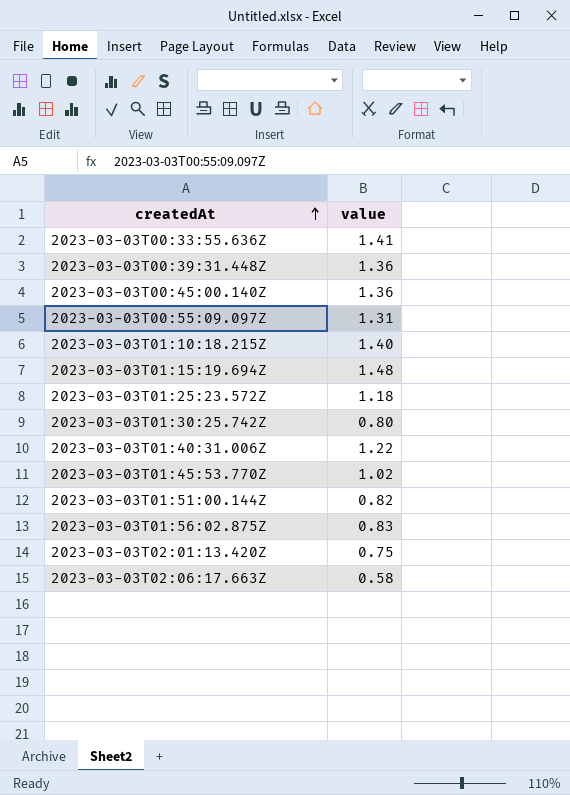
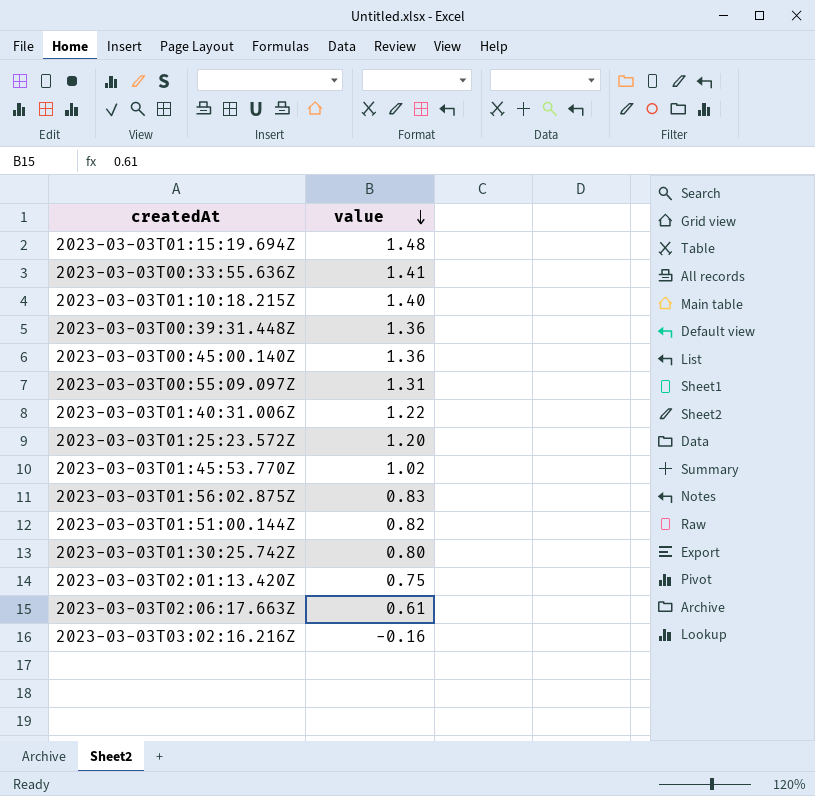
row order: createdAt ascending -> value descending
2023-03-03T01:25:23.572Z | value: 1.18 -> 1.20
2023-03-03T02:06:17.663Z | value: 0.58 -> 0.61
row 2023-03-03T03:02:16.216Z: none -> -0.16

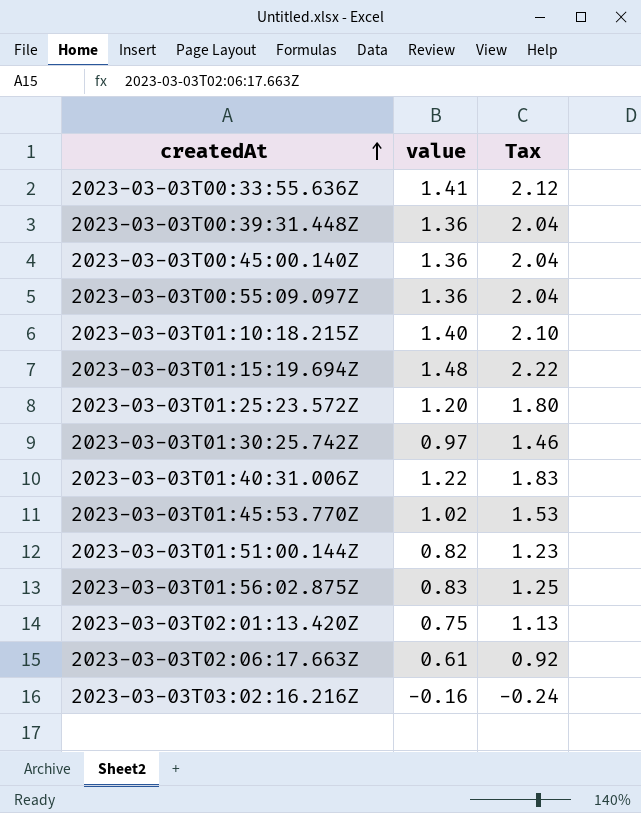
row order: value descending -> createdAt ascending
column Tax | formula: none -> [value] * 1.5
2023-03-03T00:55:09.097Z | value: 1.31 -> 1.36
2023-03-03T01:30:25.742Z | value: 0.80 -> 0.97

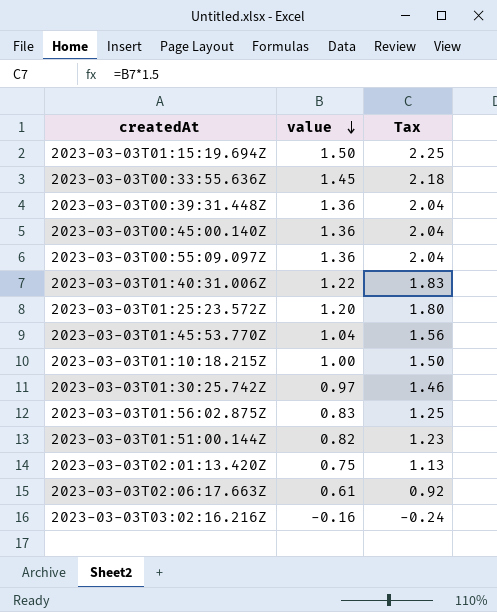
row order: createdAt ascending -> value descending
2023-03-03T01:15:19.694Z | value: 1.48 -> 1.50
2023-03-03T01:15:19.694Z | Tax: 2.22 -> 2.25
2023-03-03T00:33:55.636Z | value: 1.41 -> 1.45
2023-03-03T00:33:55.636Z | Tax: 2.12 -> 2.18
2023-03-03T01:45:53.770Z | value: 1.02 -> 1.04
2023-03-03T01:45:53.770Z | Tax: 1.53 -> 1.56
2023-03-03T01:10:18.215Z | value: 1.40 -> 1.00
2023-03-03T01:10:18.215Z | Tax: 2.10 -> 1.50

